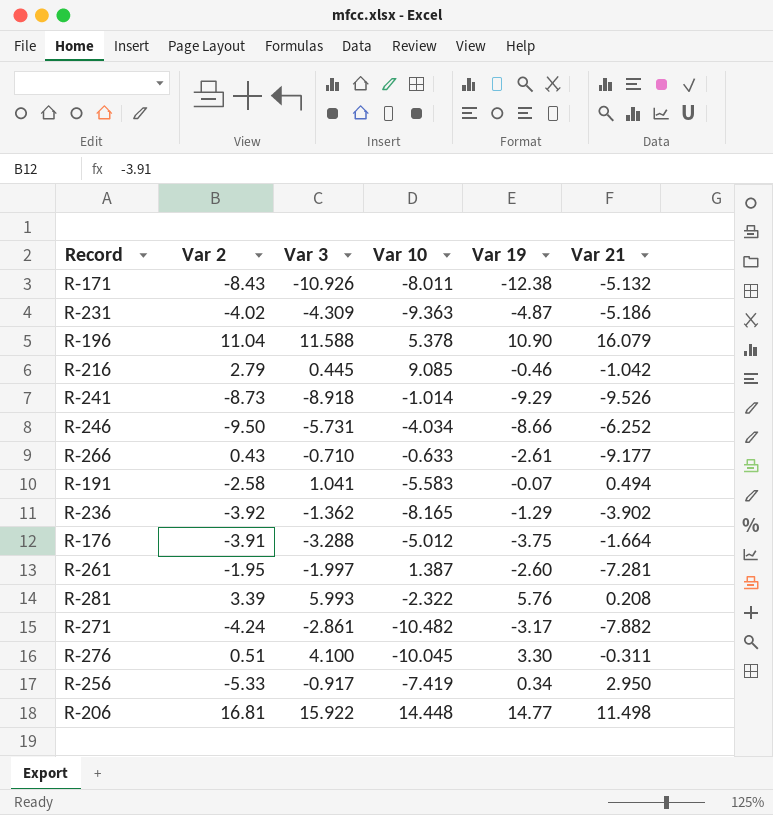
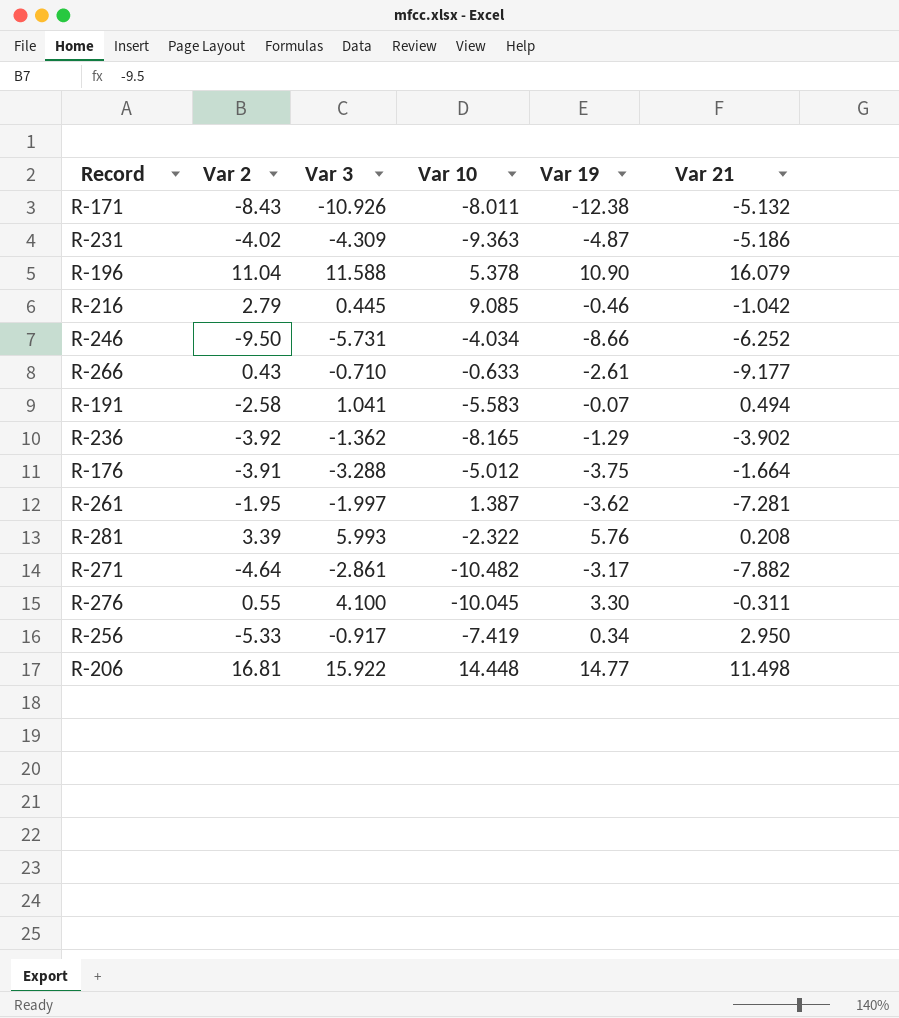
row R-241: -8.73 | -8.918 | -1.014 | -9.29 | -9.526 -> none
R-261 | Var 19: -2.60 -> -3.62
R-271 | Var 2: -4.24 -> -4.64
R-276 | Var 2: 0.51 -> 0.55

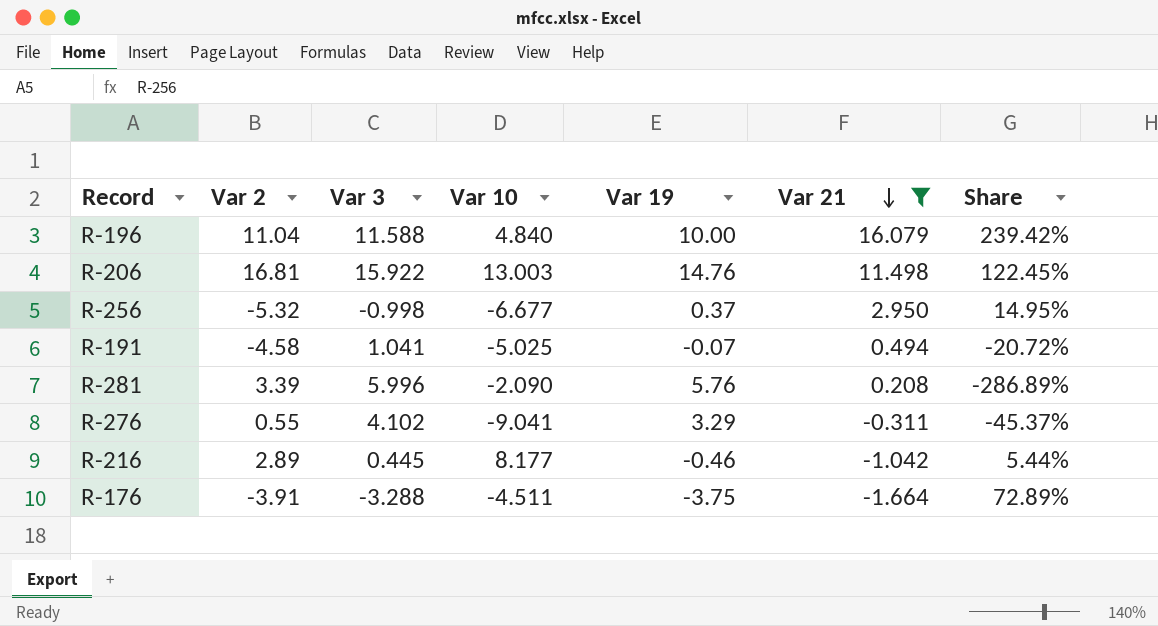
filter: none -> Var 21 >= -1.664
row order: none -> Var 21 descending
column Share | formula: none -> [Var 3] / [Var 10]
R-196 | Var 10: 5.378 -> 4.840
R-196 | Var 19: 10.90 -> 10.00
R-206 | Var 10: 14.448 -> 13.003
R-206 | Var 19: 14.77 -> 14.76
R-256 | Var 2: -5.33 -> -5.32
R-256 | Var 3: -0.917 -> -0.998
R-256 | Var 10: -7.419 -> -6.677
R-256 | Var 19: 0.34 -> 0.37
R-191 | Var 2: -2.58 -> -4.58
R-191 | Var 10: -5.583 -> -5.025
R-281 | Var 3: 5.993 -> 5.996
R-281 | Var 10: -2.322 -> -2.090
R-276 | Var 3: 4.100 -> 4.102
R-276 | Var 10: -10.045 -> -9.041
R-276 | Var 19: 3.30 -> 3.29
R-216 | Var 2: 2.79 -> 2.89
R-216 | Var 10: 9.085 -> 8.177
R-176 | Var 10: -5.012 -> -4.511

